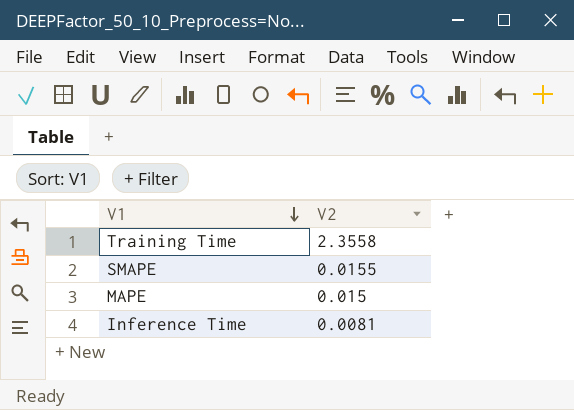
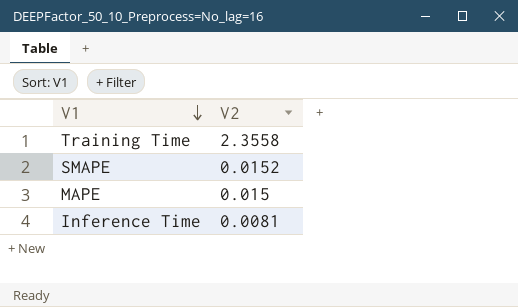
SMAPE | V2: 0.0155 -> 0.0152

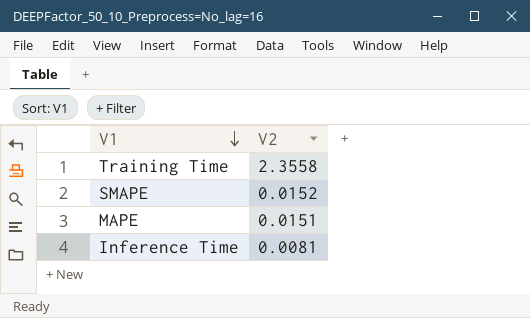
MAPE | V2: 0.015 -> 0.0151

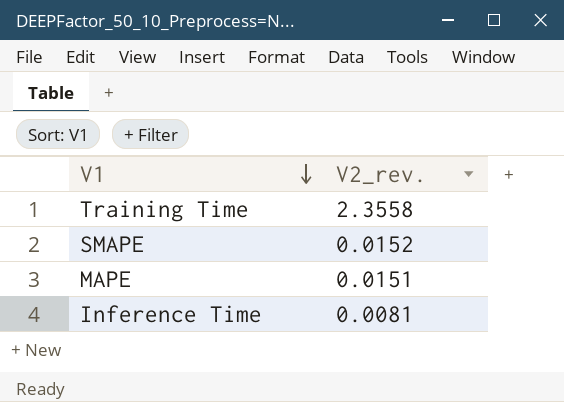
column name: V2 -> V2_rev.

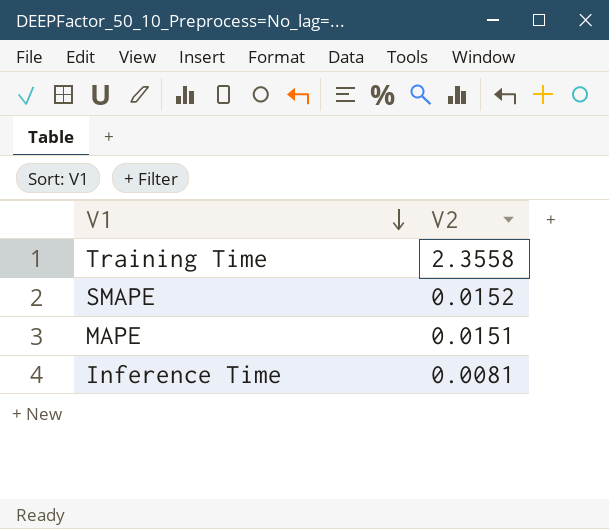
column name: V2_rev. -> V2

